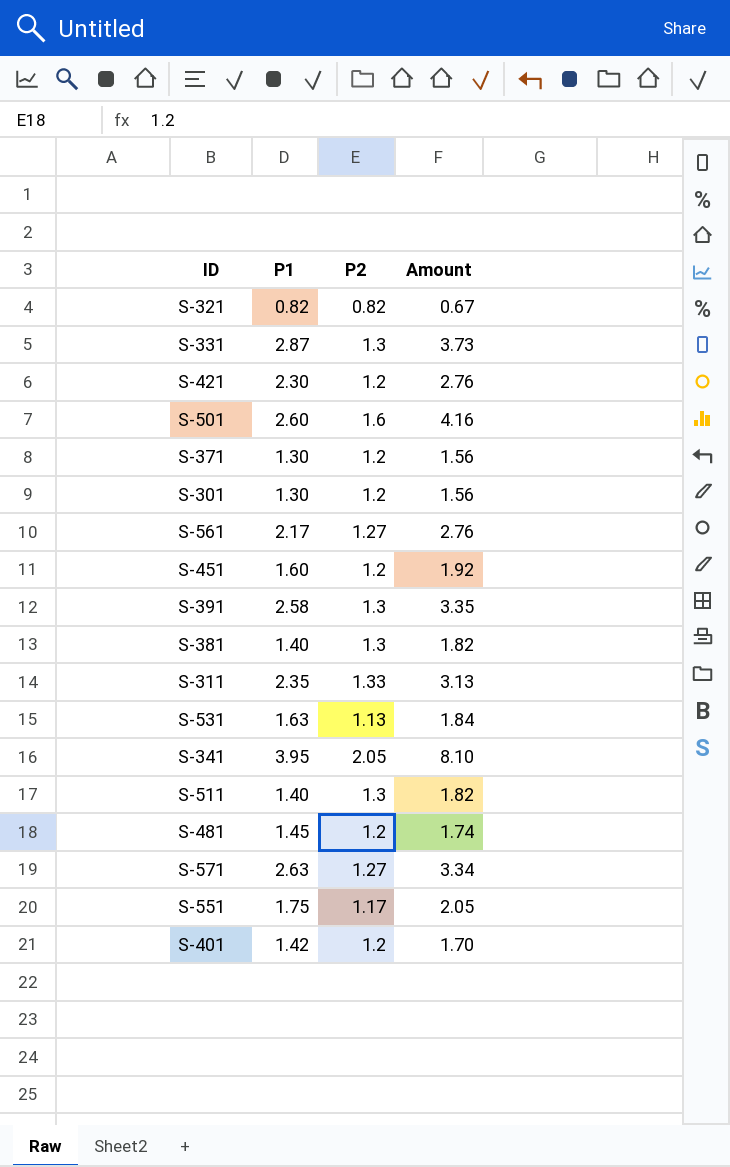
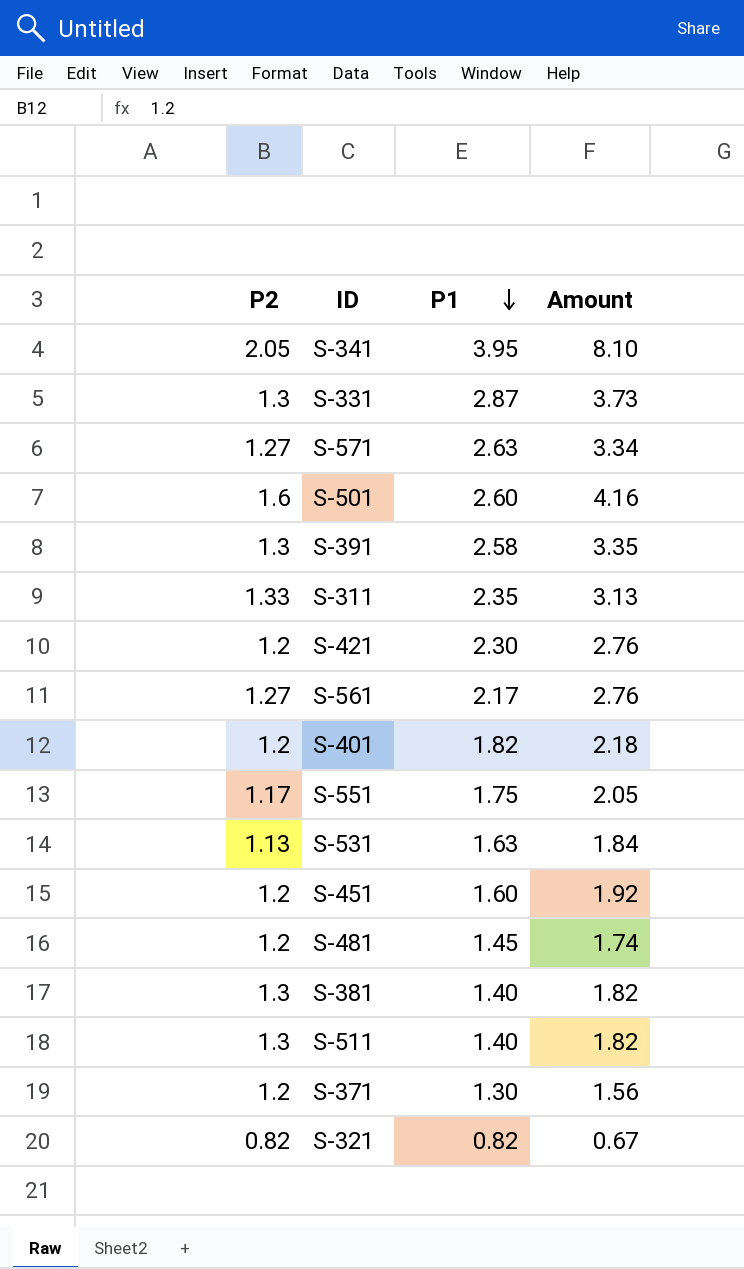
row order: none -> P1 descending
column P2 | position: 3 -> 1
row S-301: 1.30 | 1.2 | 1.56 -> none
S-401 | P1: 1.42 -> 1.82
S-401 | Amount: 1.70 -> 2.18

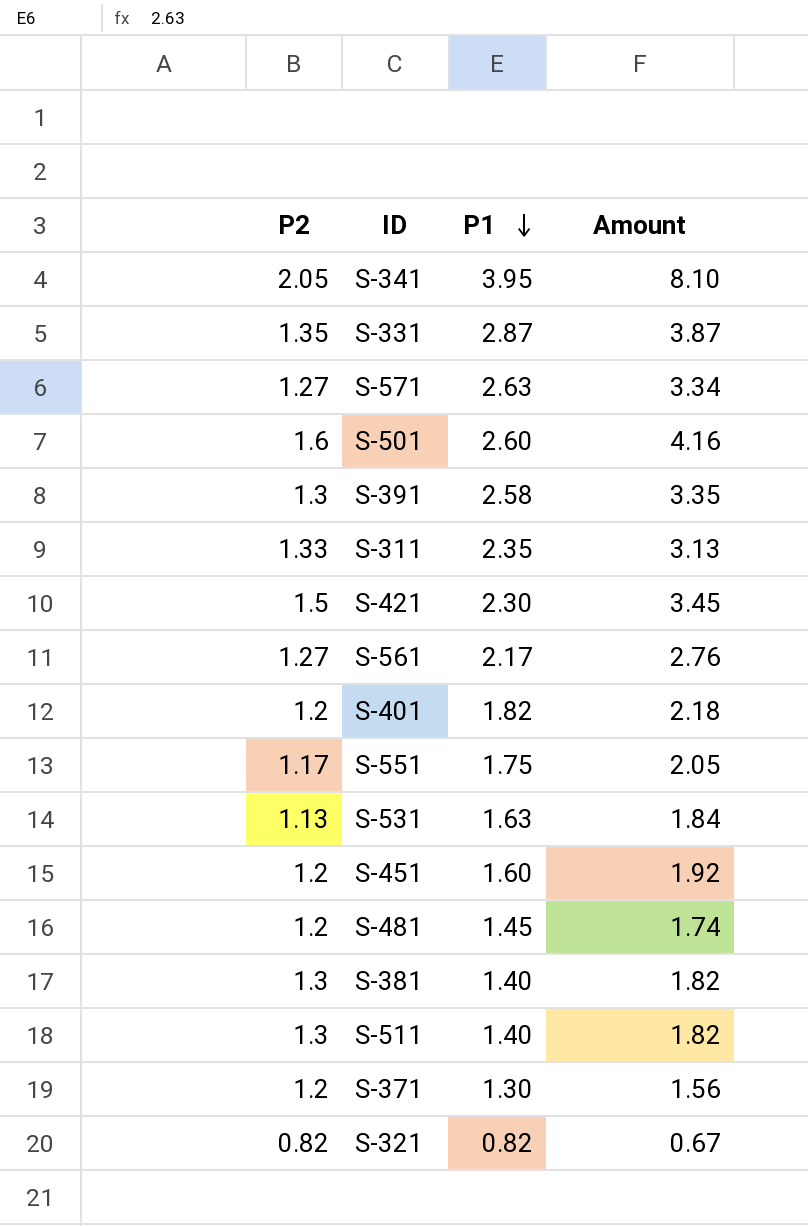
S-331 | P2: 1.3 -> 1.35
S-331 | Amount: 3.73 -> 3.87
S-421 | P2: 1.2 -> 1.5
S-421 | Amount: 2.76 -> 3.45

